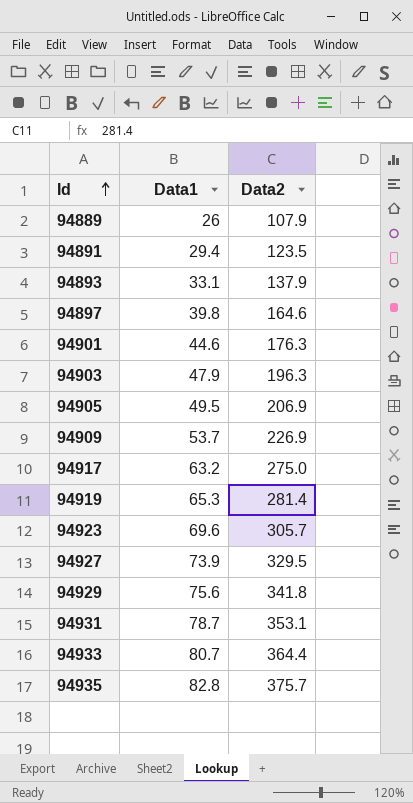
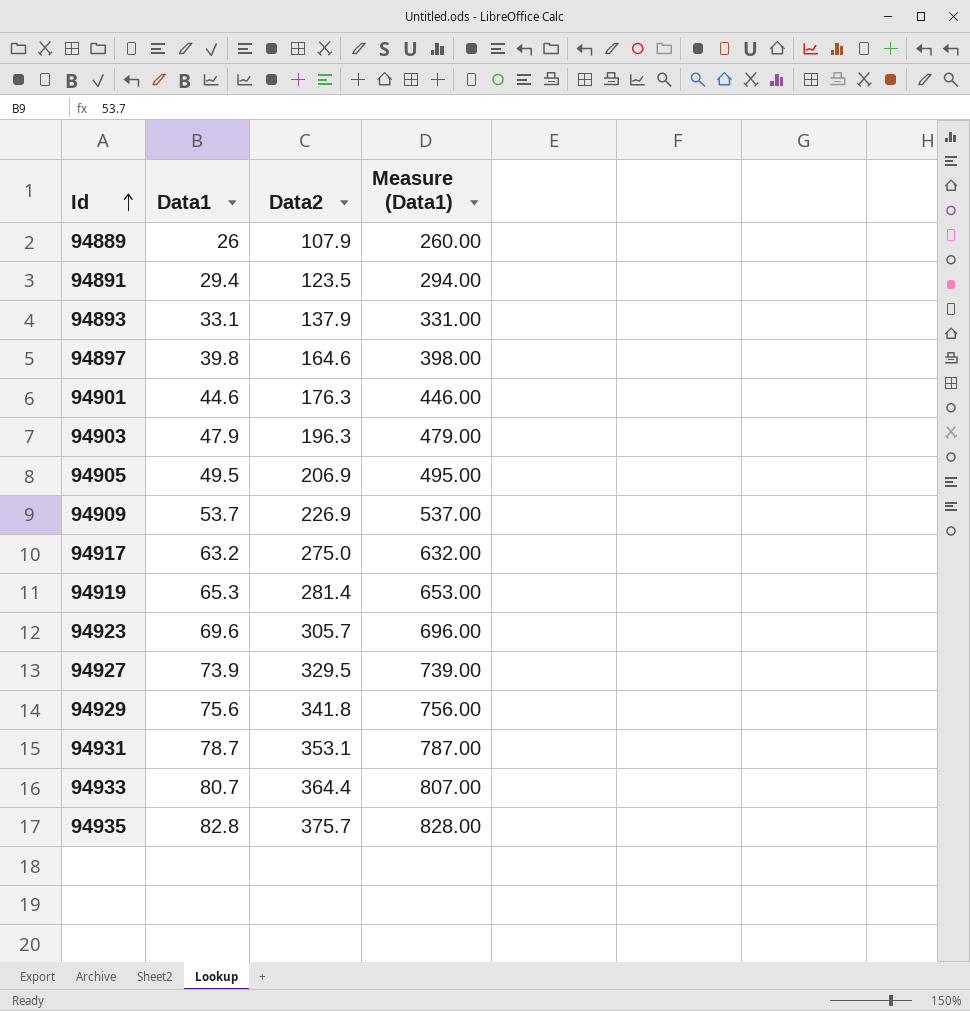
column Measure (Data1) | formula: none -> [Data1] * 10

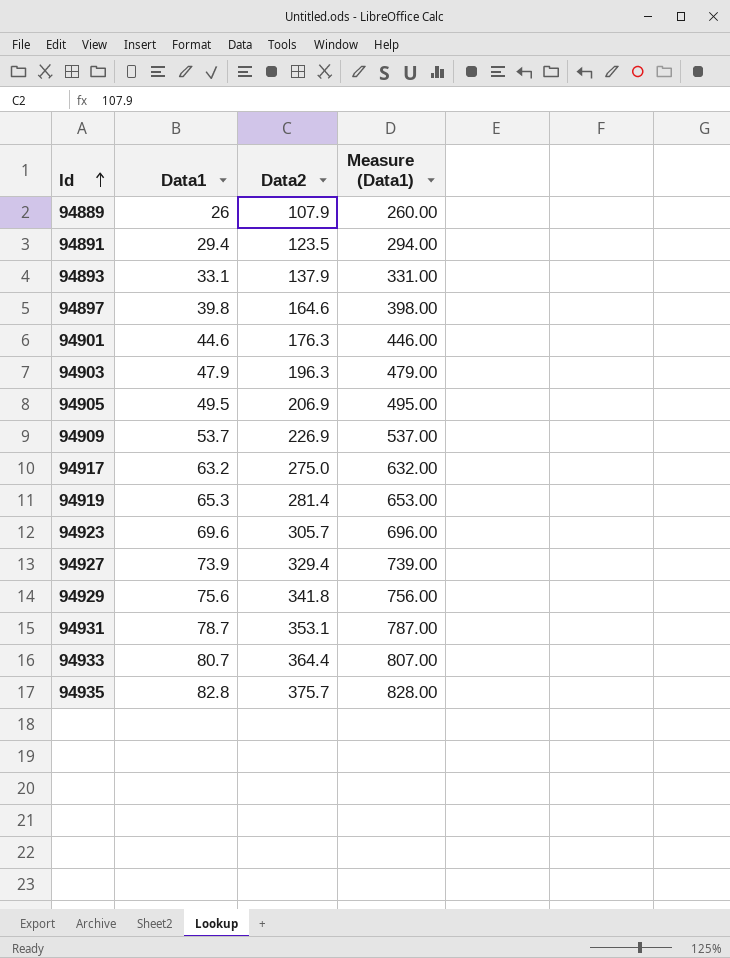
94927 | Data2: 329.5 -> 329.4

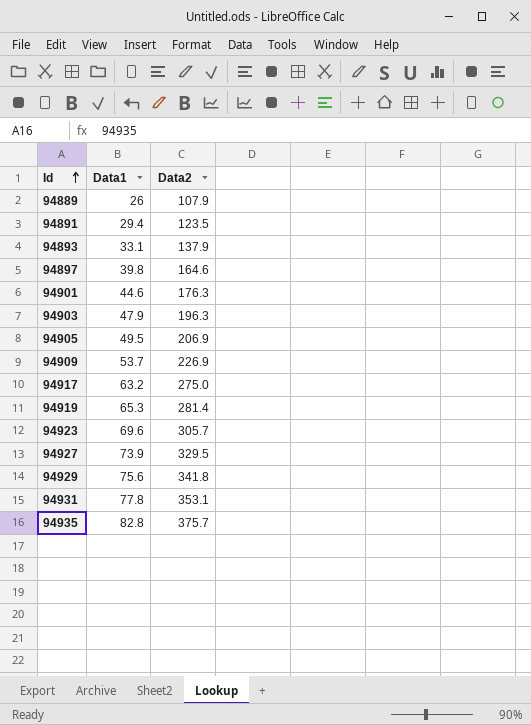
column Measure (Data1) | formula: [Data1] * 10 -> none
row 94933: 80.7 | 364.4 | 807.00 -> none
94927 | Data2: 329.4 -> 329.5
94931 | Data1: 78.7 -> 77.8

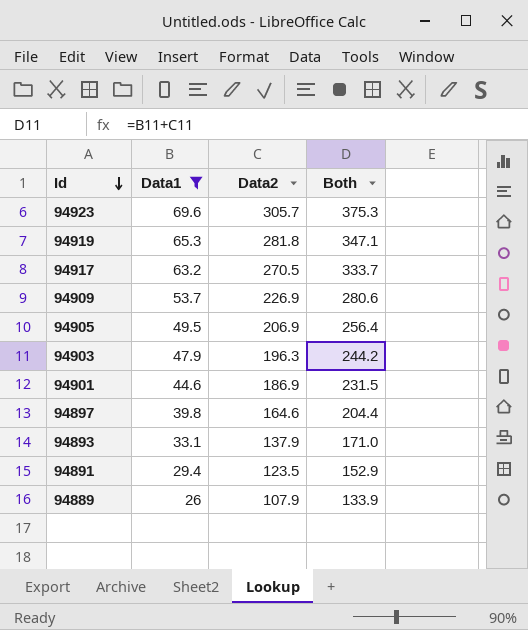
filter: none -> Data1 <= 69.6
row order: Id ascending -> Id descending
column Both | formula: none -> [Data1] + [Data2]
94919 | Data2: 281.4 -> 281.8
94917 | Data2: 275.0 -> 270.5
94901 | Data2: 176.3 -> 186.9

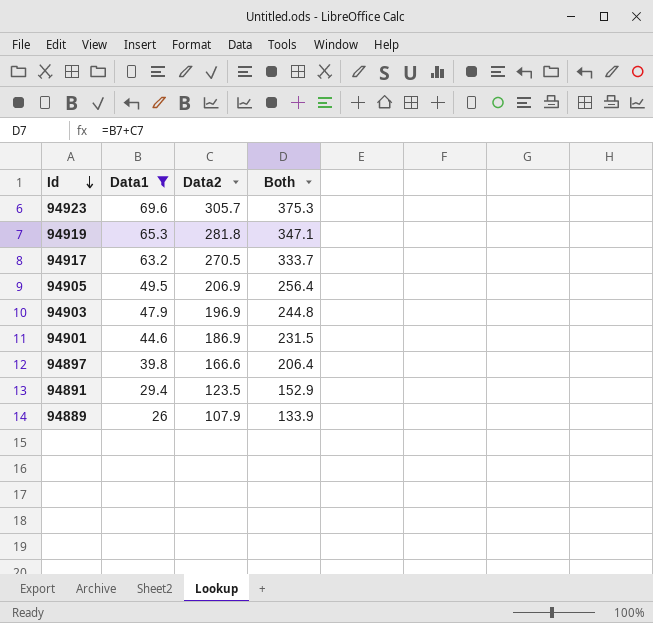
row 94909: 53.7 | 226.9 | 280.6 -> none
row 94893: 33.1 | 137.9 | 171.0 -> none
94903 | Data2: 196.3 -> 196.9
94903 | Both: 244.2 -> 244.8
94897 | Data2: 164.6 -> 166.6
94897 | Both: 204.4 -> 206.4

